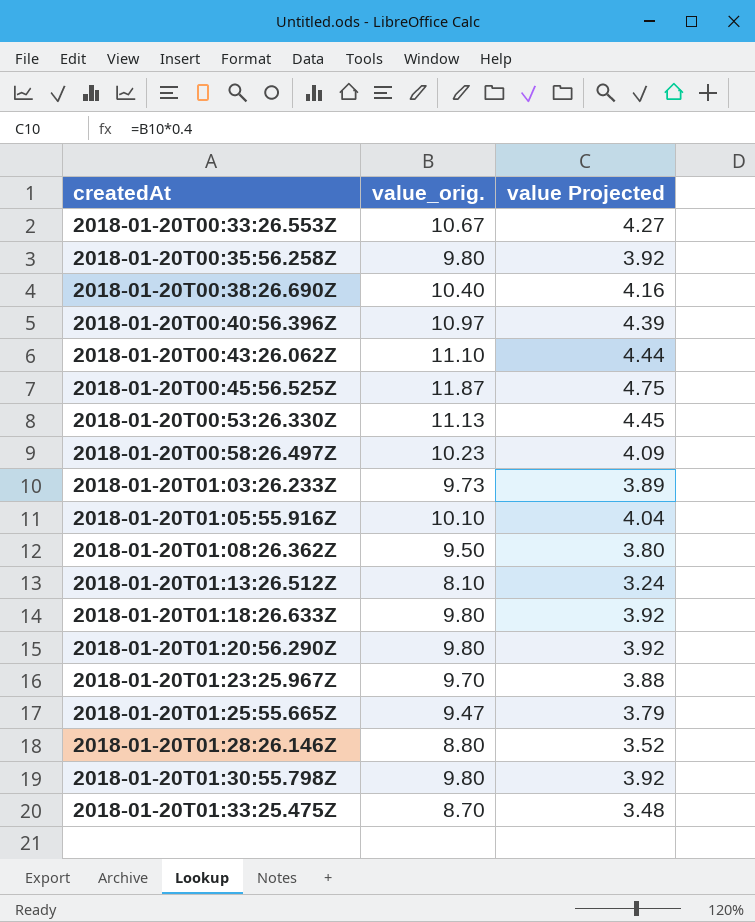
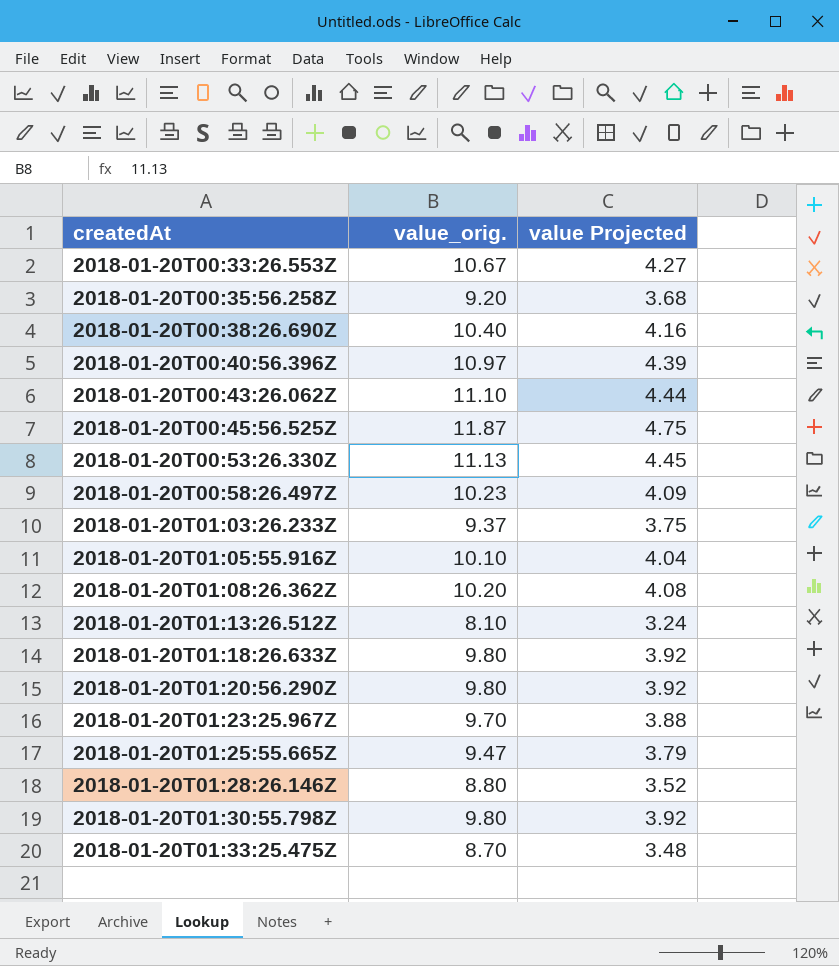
2018-01-20T00:35:56.258Z | value_orig.: 9.80 -> 9.20
2018-01-20T00:35:56.258Z | value Projected: 3.92 -> 3.68
2018-01-20T01:03:26.233Z | value_orig.: 9.73 -> 9.37
2018-01-20T01:03:26.233Z | value Projected: 3.89 -> 3.75
2018-01-20T01:08:26.362Z | value_orig.: 9.50 -> 10.20
2018-01-20T01:08:26.362Z | value Projected: 3.80 -> 4.08

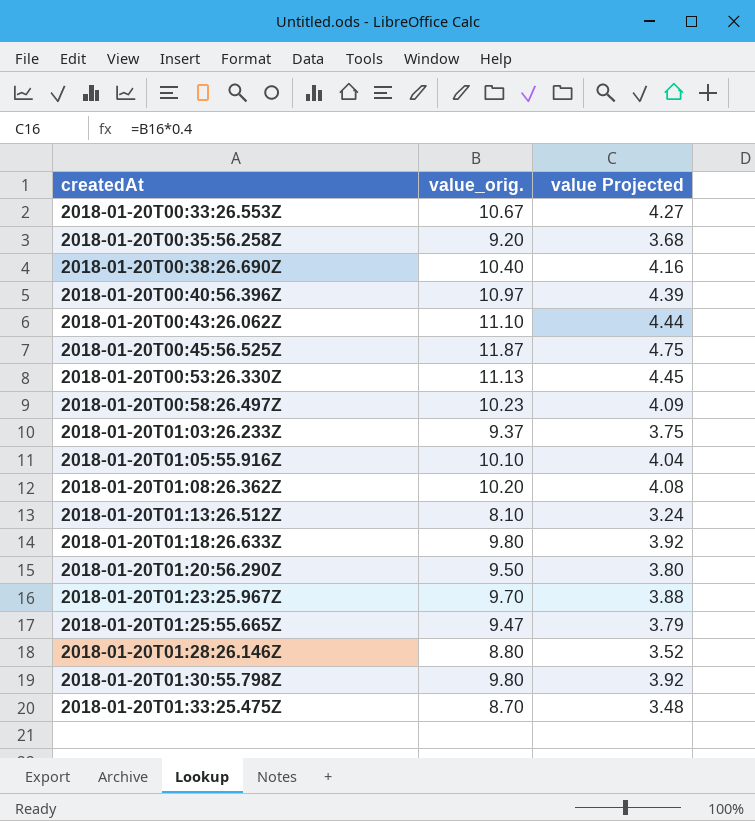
2018-01-20T01:20:56.290Z | value_orig.: 9.80 -> 9.50
2018-01-20T01:20:56.290Z | value Projected: 3.92 -> 3.80

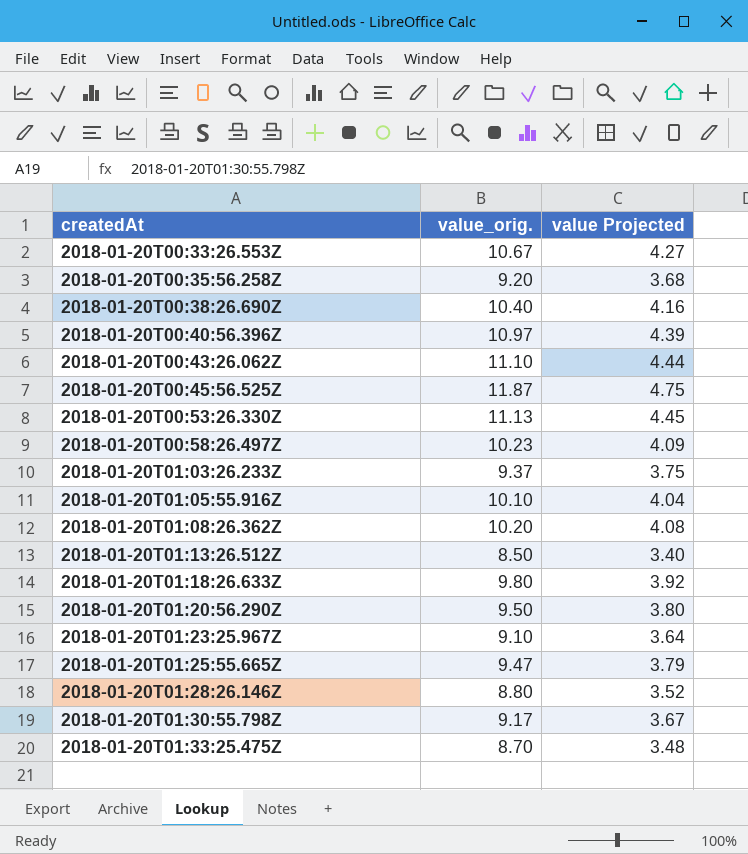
2018-01-20T01:13:26.512Z | value_orig.: 8.10 -> 8.50
2018-01-20T01:13:26.512Z | value Projected: 3.24 -> 3.40
2018-01-20T01:23:25.967Z | value_orig.: 9.70 -> 9.10
2018-01-20T01:23:25.967Z | value Projected: 3.88 -> 3.64
2018-01-20T01:30:55.798Z | value_orig.: 9.80 -> 9.17
2018-01-20T01:30:55.798Z | value Projected: 3.92 -> 3.67

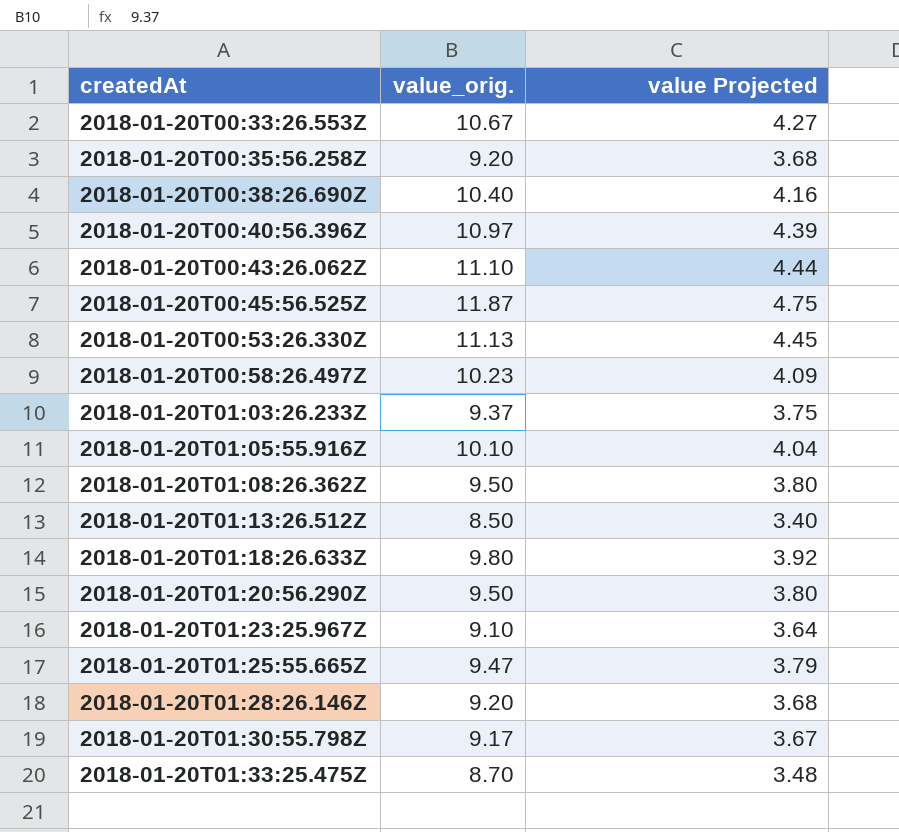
2018-01-20T01:08:26.362Z | value_orig.: 10.20 -> 9.50
2018-01-20T01:08:26.362Z | value Projected: 4.08 -> 3.80
2018-01-20T01:28:26.146Z | value_orig.: 8.80 -> 9.20
2018-01-20T01:28:26.146Z | value Projected: 3.52 -> 3.68

